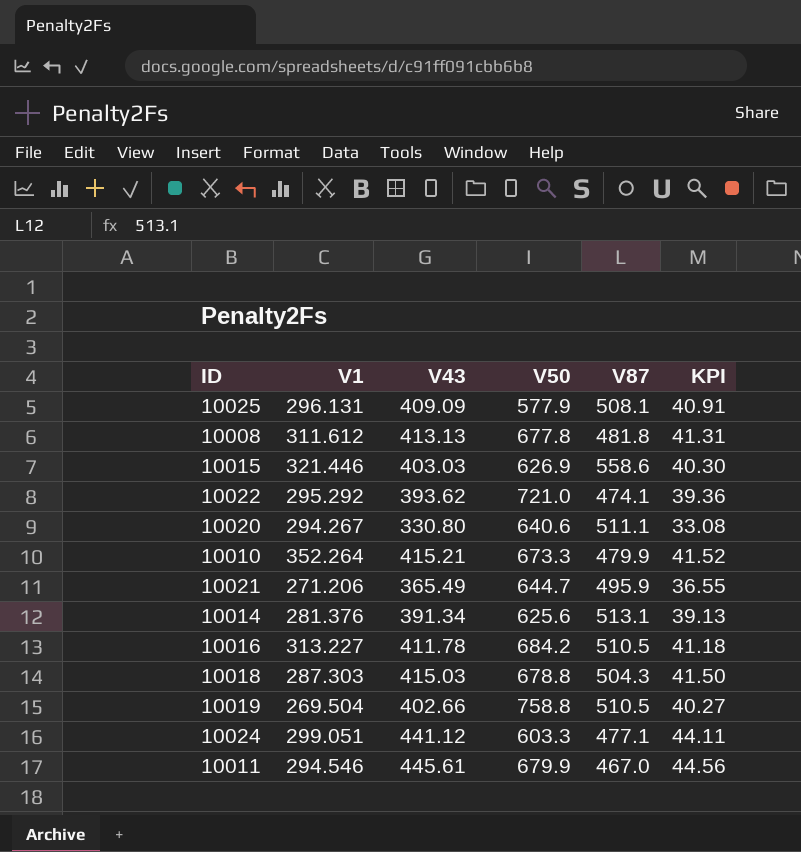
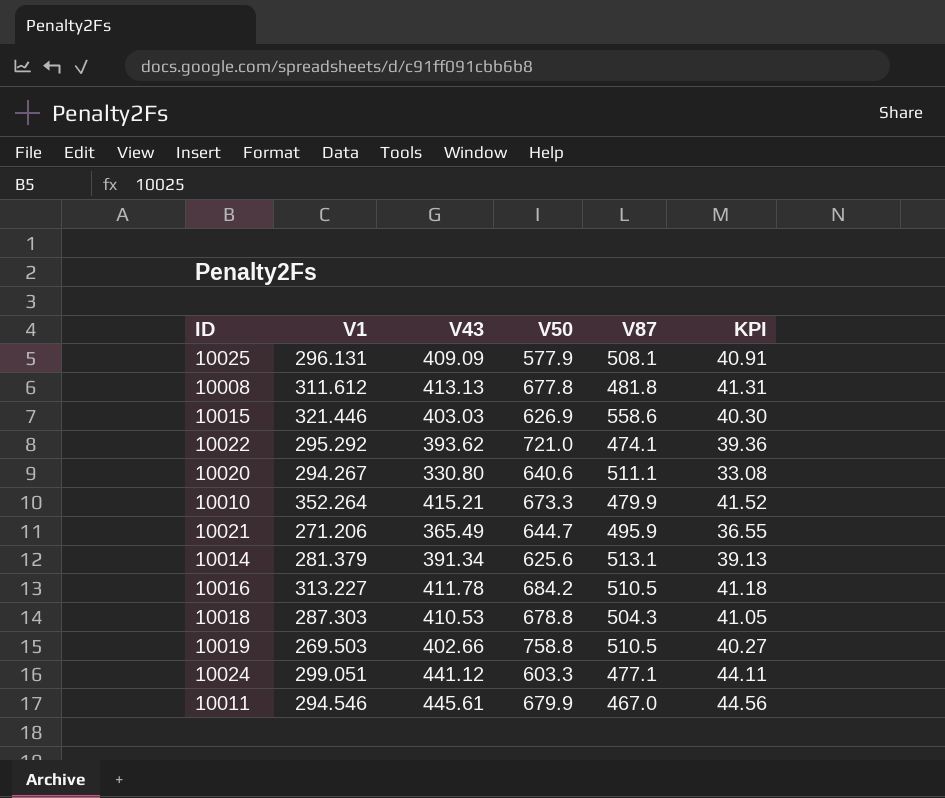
10014 | V1: 281.376 -> 281.379
10018 | V43: 415.03 -> 410.53
10018 | KPI: 41.50 -> 41.05
10019 | V1: 269.504 -> 269.503

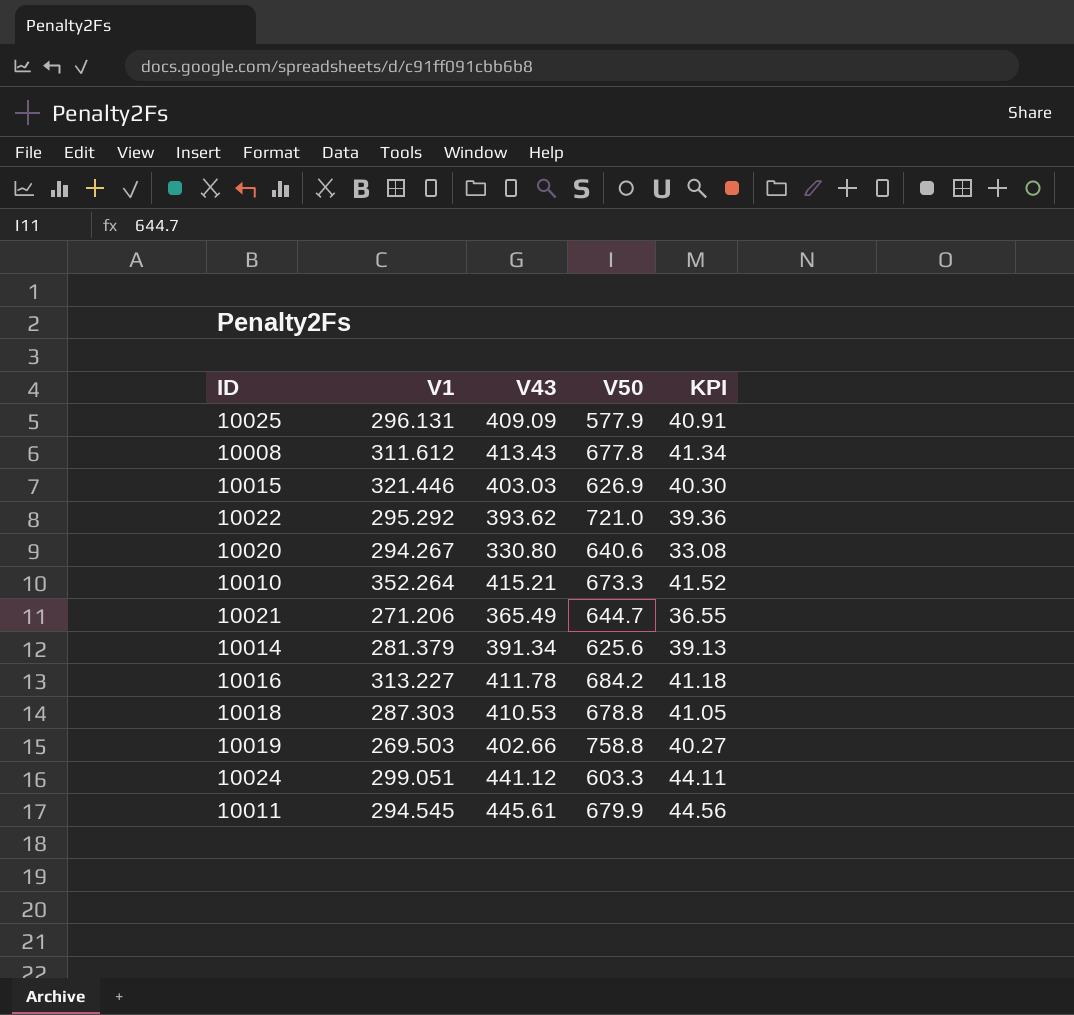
column V87 | position: 5 -> none
10008 | V43: 413.13 -> 413.43
10008 | KPI: 41.31 -> 41.34
10011 | V1: 294.546 -> 294.545

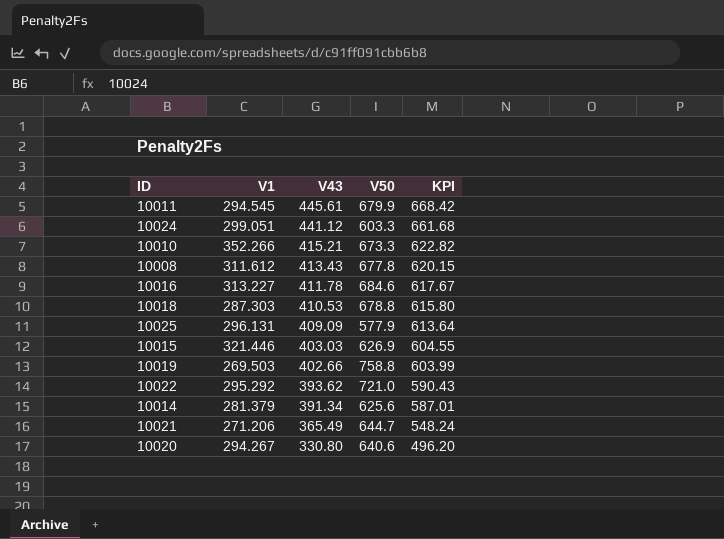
row order: none -> V43 descending
column KPI | formula: [V43] * 0.1 -> [V43] * 1.5
10010 | V1: 352.264 -> 352.266
10016 | V50: 684.2 -> 684.6

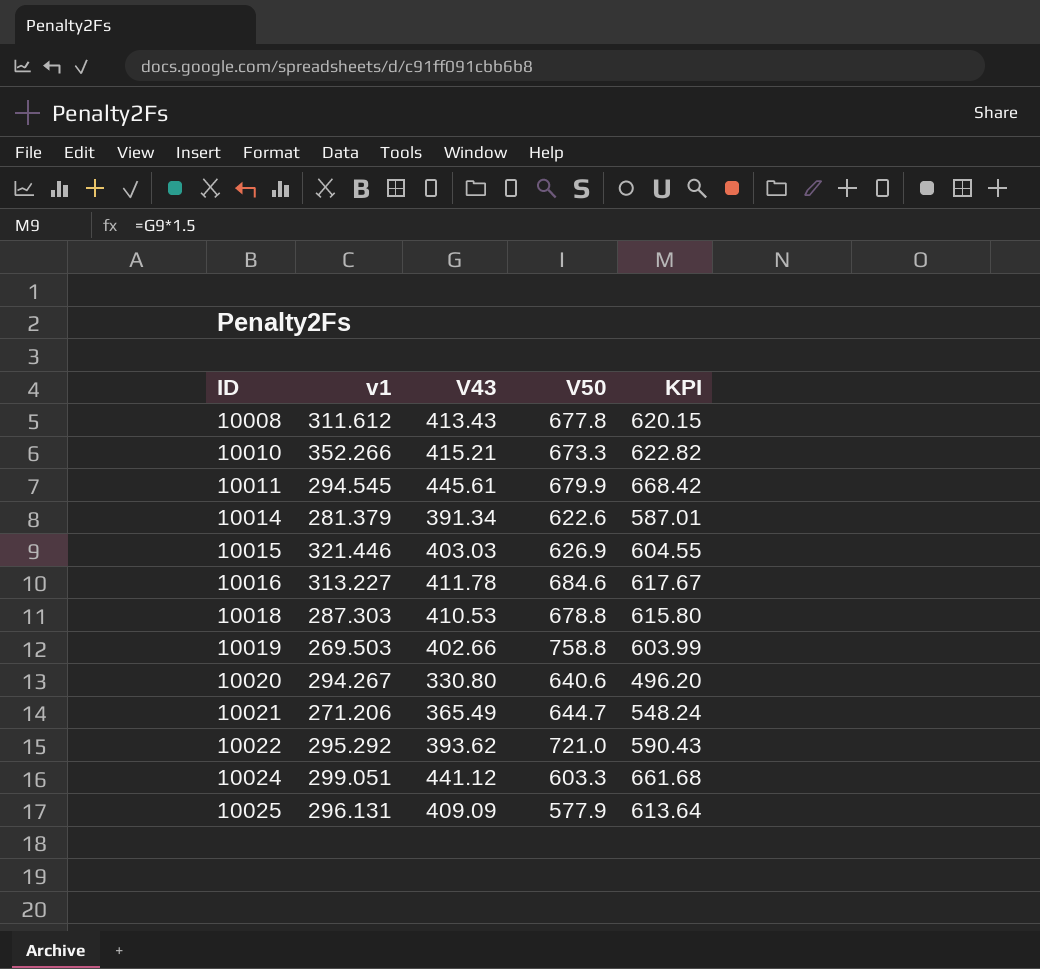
row order: V43 descending -> ID ascending
column name: V1 -> v1
10014 | V50: 625.6 -> 622.6

